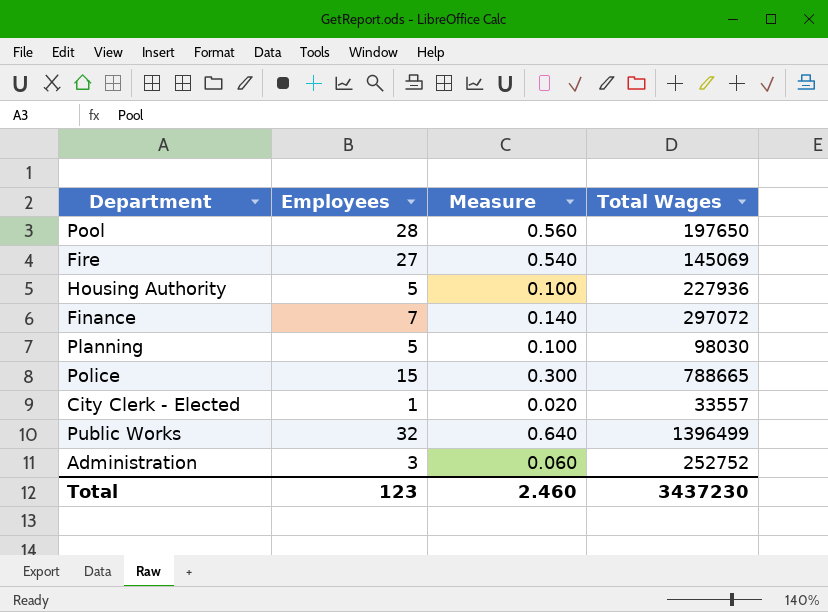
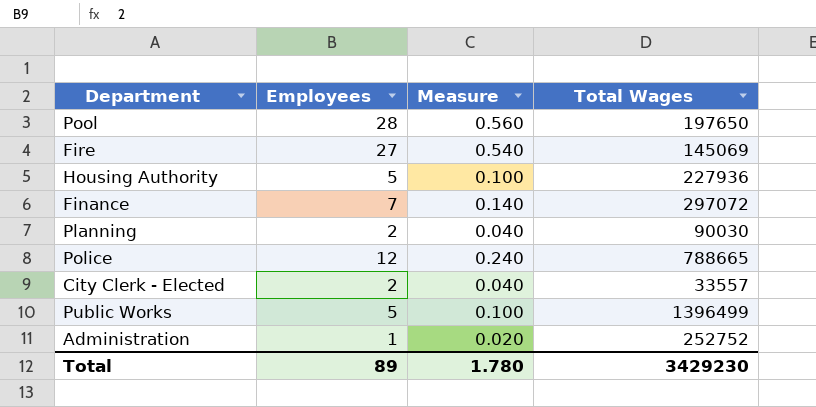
Planning | Employees: 5 -> 2
Planning | Measure: 0.100 -> 0.040
Planning | Total Wages: 98030 -> 90030
Police | Employees: 15 -> 12
Police | Measure: 0.300 -> 0.240
City Clerk - Elected | Employees: 1 -> 2
City Clerk - Elected | Measure: 0.020 -> 0.040
Public Works | Employees: 32 -> 5
Public Works | Measure: 0.640 -> 0.100
Administration | Employees: 3 -> 1
Administration | Measure: 0.060 -> 0.020
Total | Employees: 123 -> 89
Total | Measure: 2.460 -> 1.780
Total | Total Wages: 3437230 -> 3429230

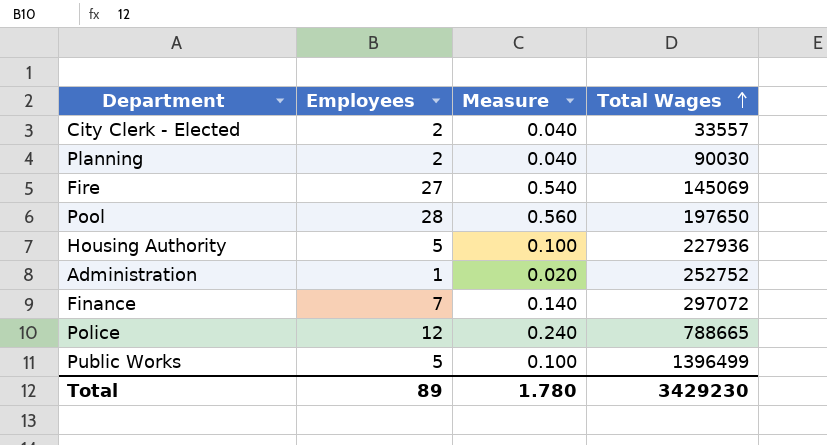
row order: none -> Total Wages ascending

